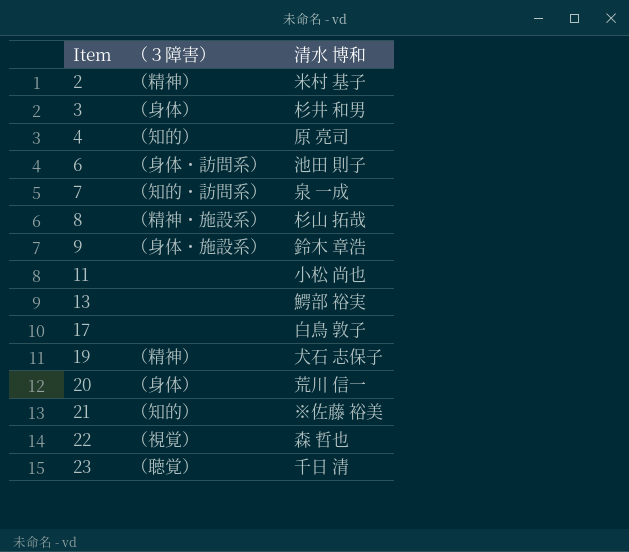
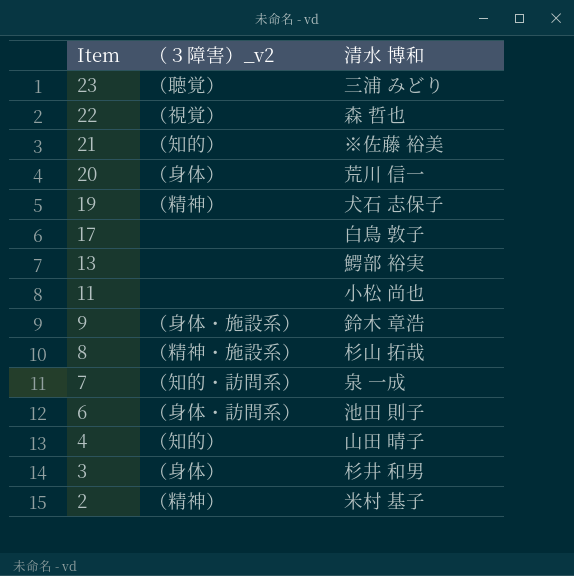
row order: Item ascending -> Item descending
column name: （３障害） -> （３障害）_v2
23 | 清水 博和: 千日 清 -> 三浦 みどり
4 | 清水 博和: 原 亮司 -> 山田 晴子

